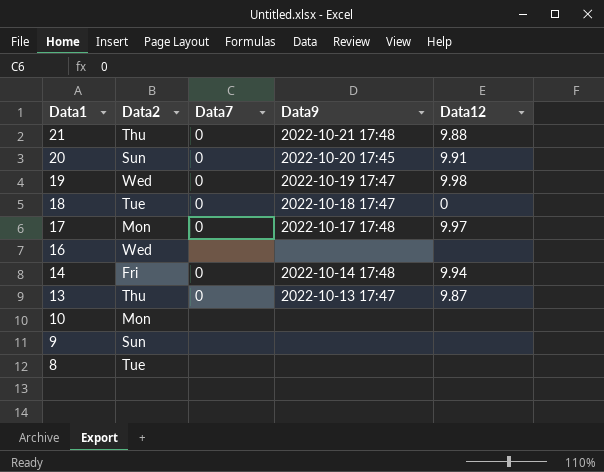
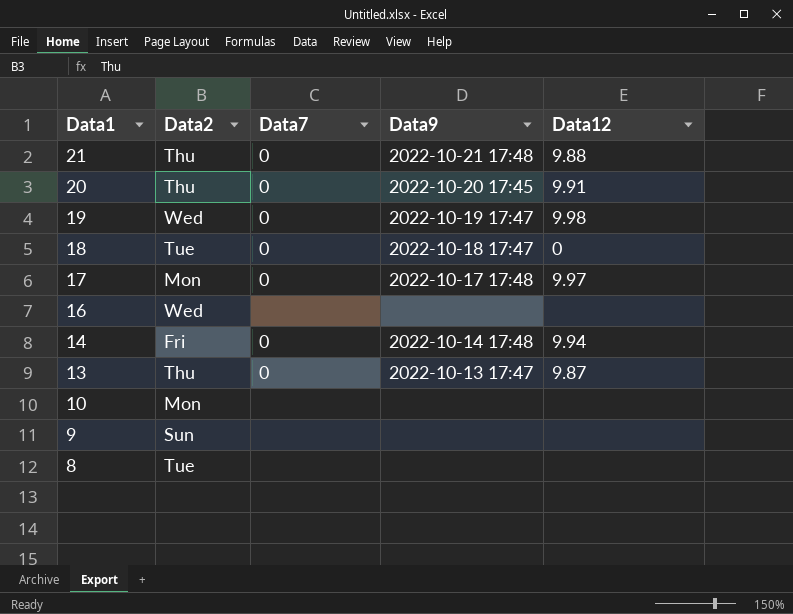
20 | Data2: Sun -> Thu

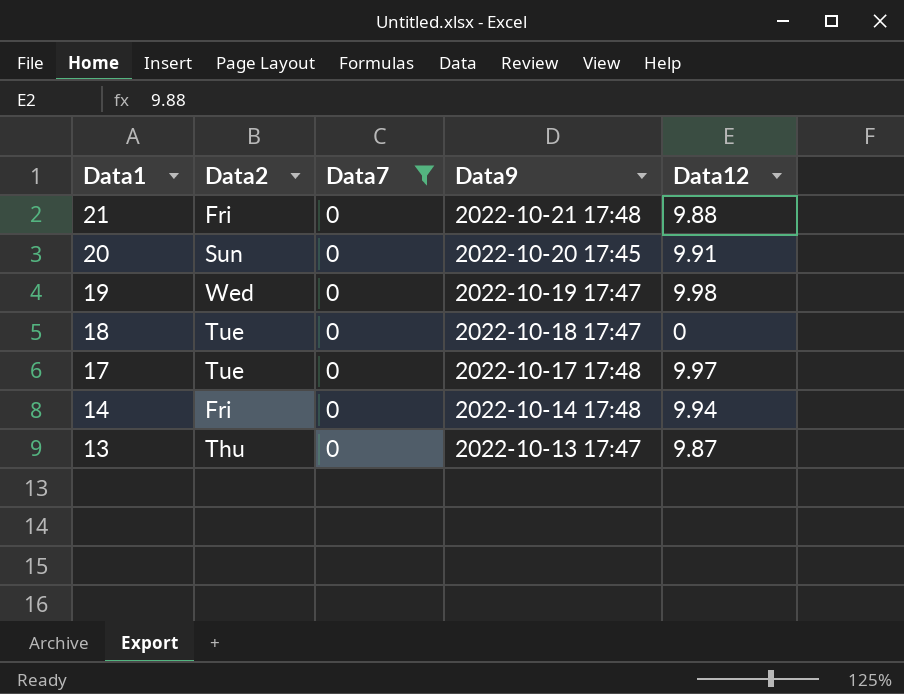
filter: none -> Data7 = 0
21 | Data2: Thu -> Fri
20 | Data2: Thu -> Sun
17 | Data2: Mon -> Tue

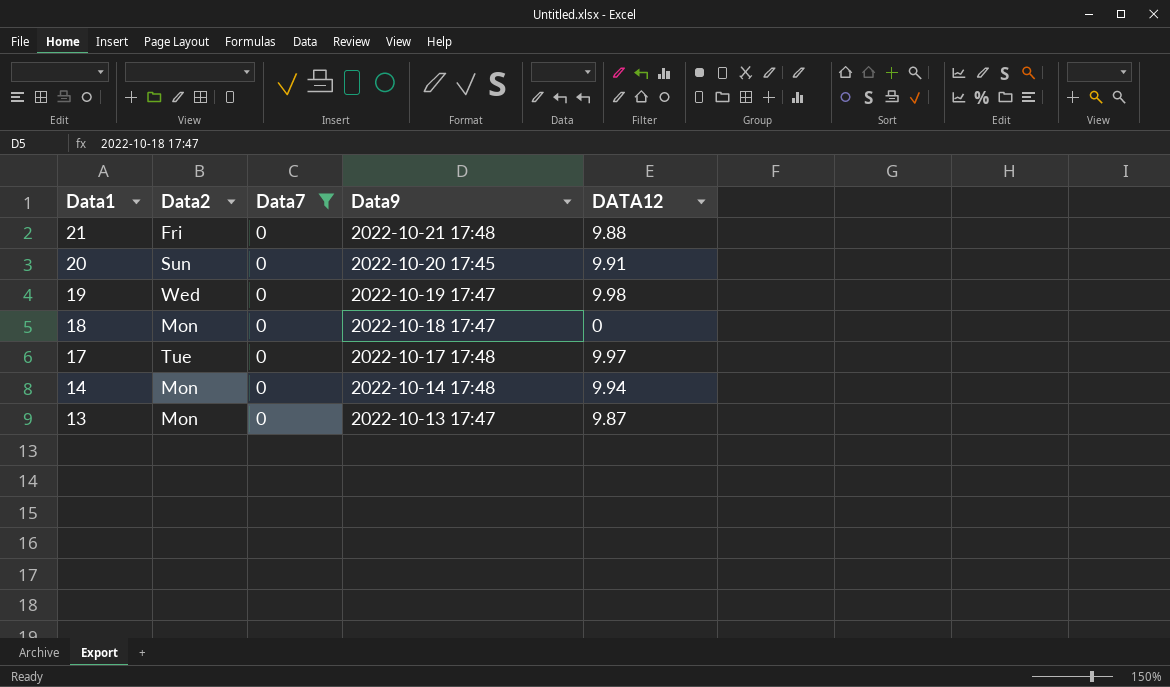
column name: Data12 -> DATA12
18 | Data2: Tue -> Mon
14 | Data2: Fri -> Mon
13 | Data2: Thu -> Mon

